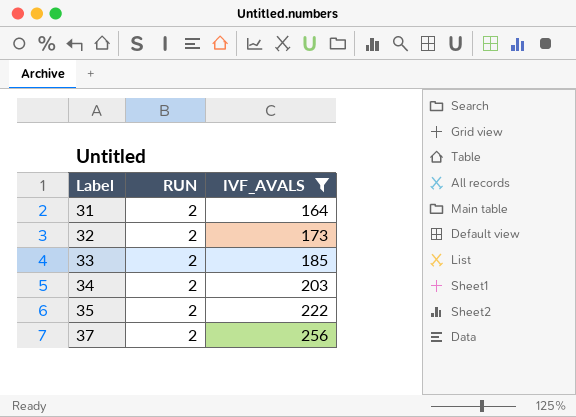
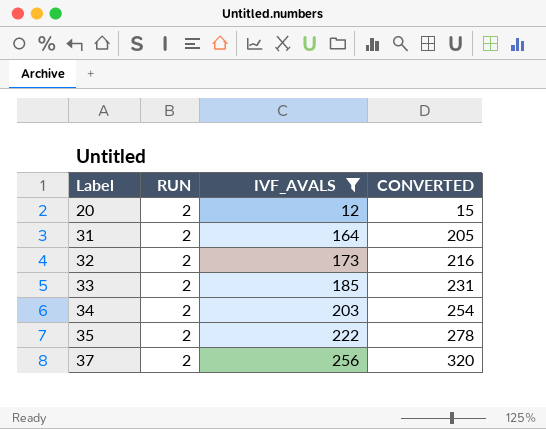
column CONVERTED | formula: none -> [IVF_AVALS] * 1.25
row 20: none -> 2 | 12 | 15

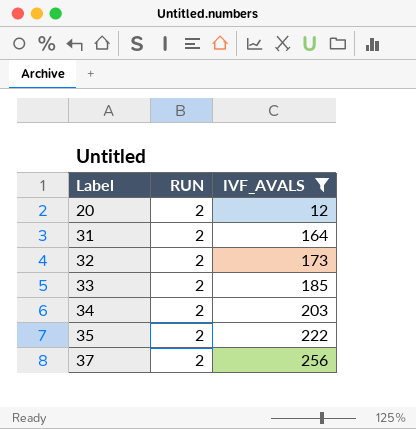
column CONVERTED | formula: [IVF_AVALS] * 1.25 -> none

